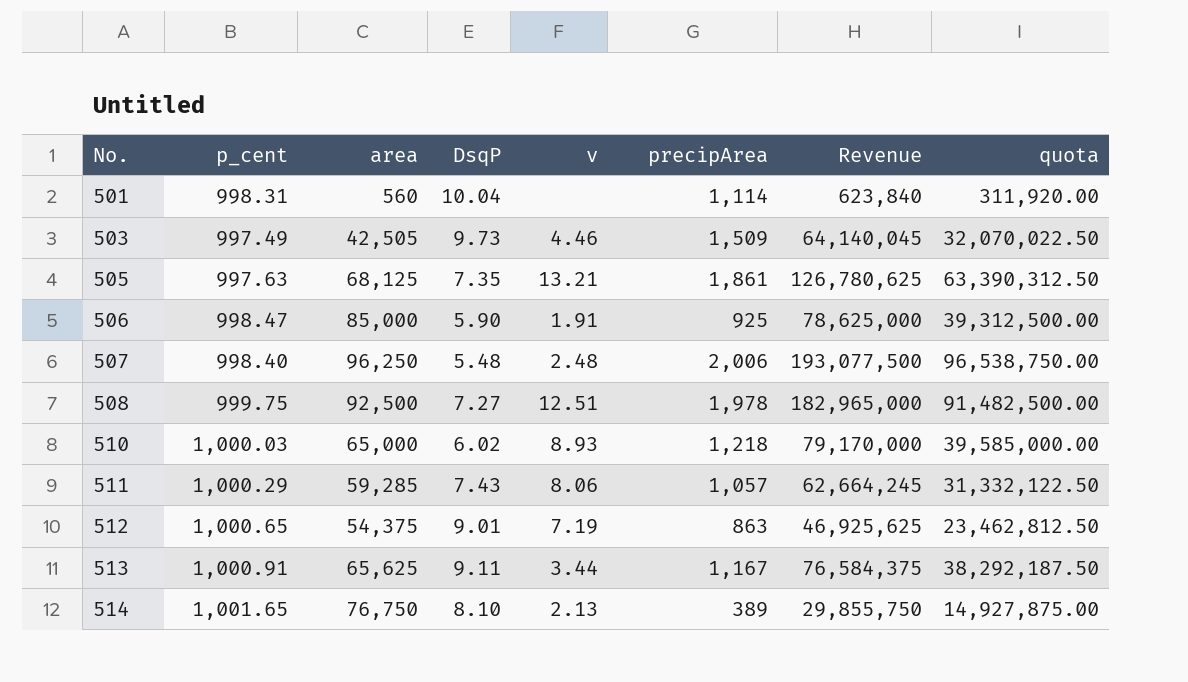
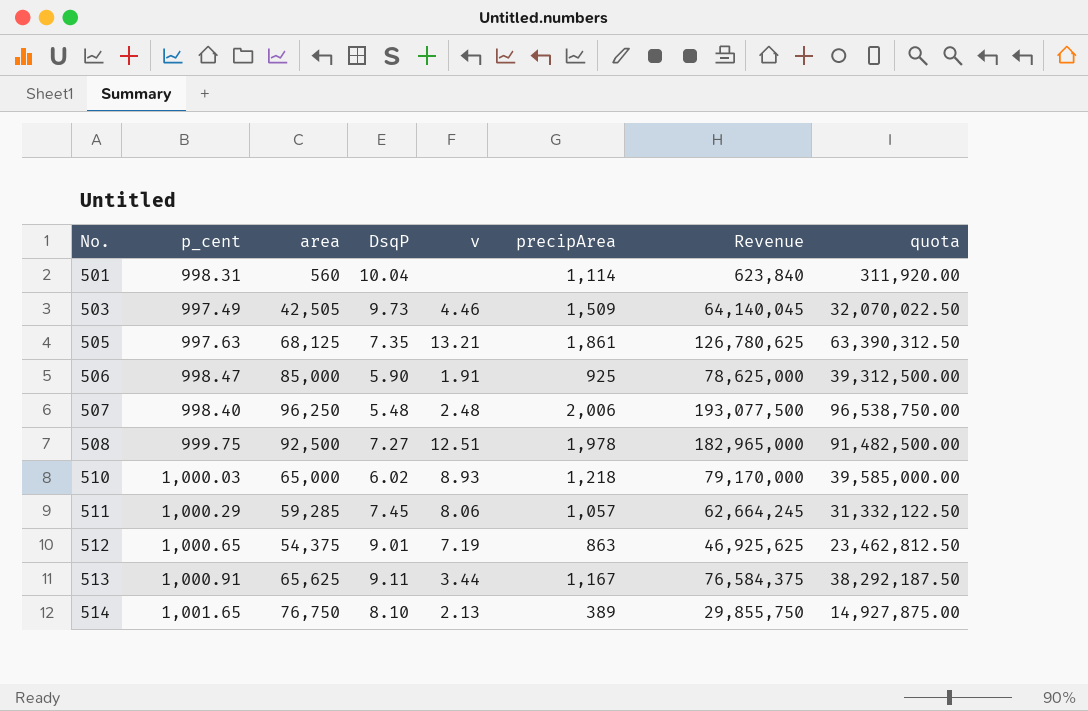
511 | DsqP: 7.43 -> 7.45

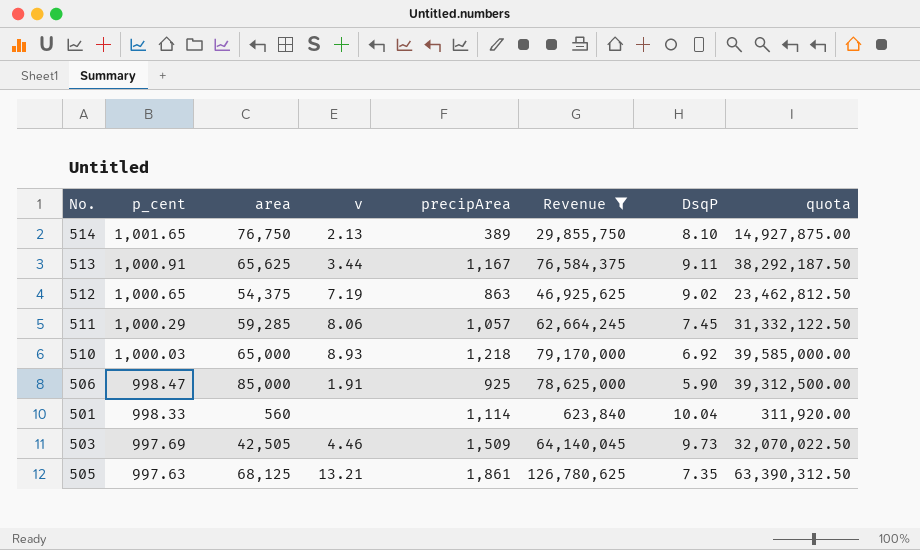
filter: none -> Revenue <= 126,780,625
row order: No. ascending -> p_cent descending
column DsqP | position: 4 -> 7
512 | DsqP: 9.01 -> 9.02
510 | DsqP: 6.02 -> 6.92
501 | p_cent: 998.31 -> 998.33
503 | p_cent: 997.49 -> 997.69

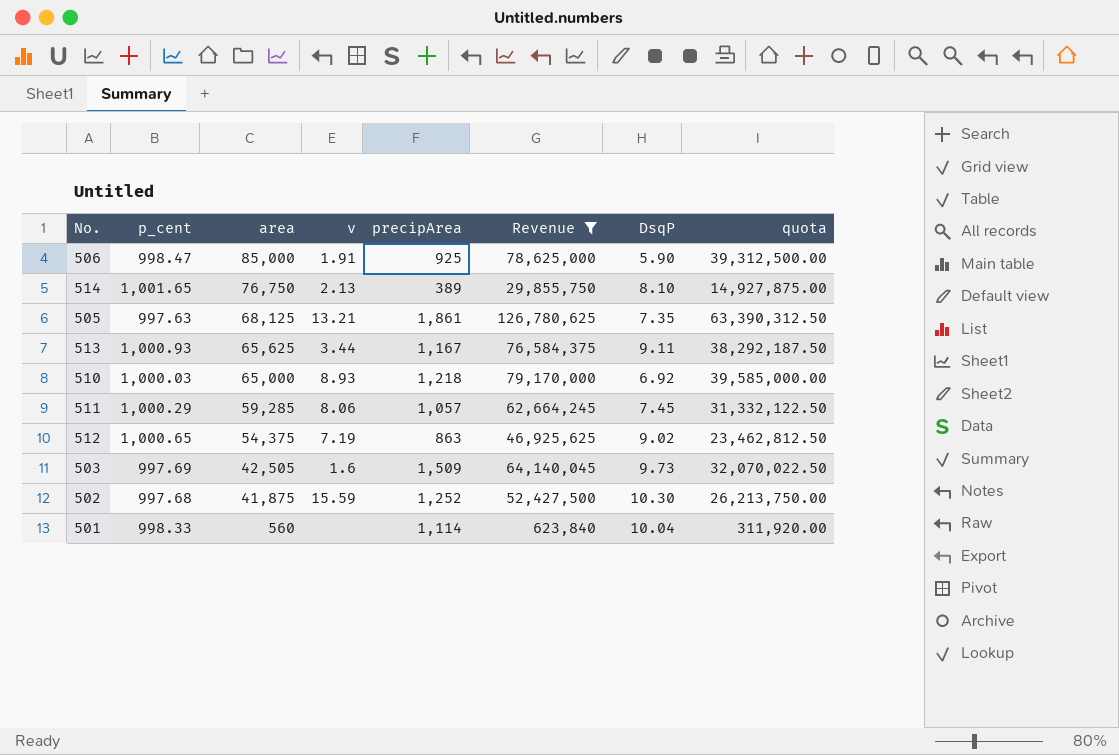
row order: p_cent descending -> area descending
513 | p_cent: 1,000.91 -> 1,000.93
503 | v: 4.46 -> 1.6
row 502: none -> 997.68 | 41,875 | 15.59 | 1,252 | 52,427,500 | 10.30 | 26,213,750.00

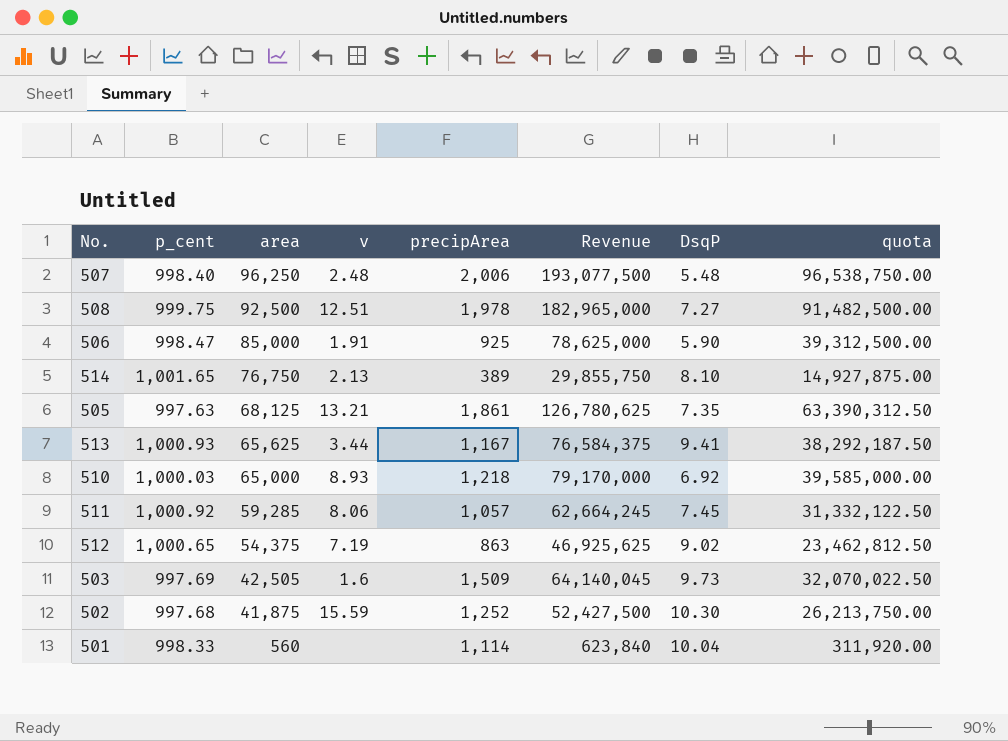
filter: Revenue <= 126,780,625 -> none
513 | DsqP: 9.11 -> 9.41
511 | p_cent: 1,000.29 -> 1,000.92

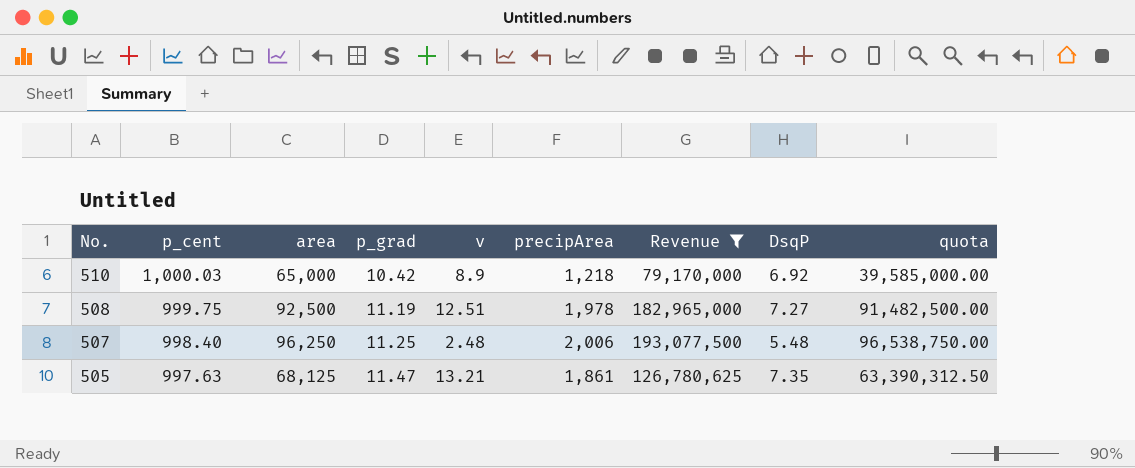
filter: none -> Revenue >= 79,170,000
row order: area descending -> No. descending
column p_grad | position: none -> 4
510 | v: 8.93 -> 8.9

